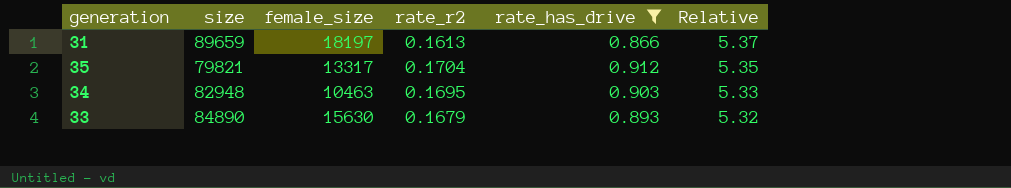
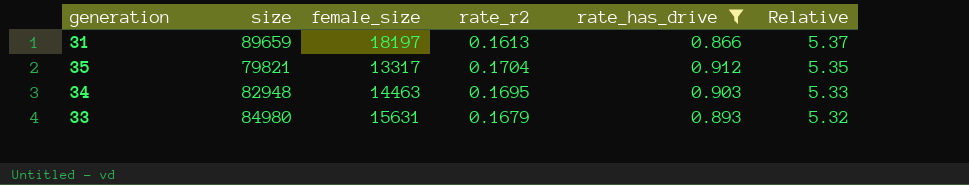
34 | female_size: 10463 -> 14463
33 | size: 84890 -> 84980
33 | female_size: 15630 -> 15631

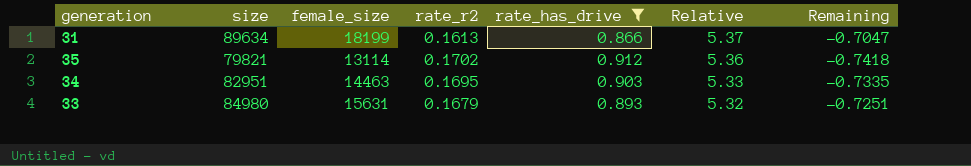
column Remaining | formula: none -> [rate_r2] - [rate_has_drive]
31 | size: 89659 -> 89634
31 | female_size: 18197 -> 18199
35 | female_size: 13317 -> 13114
35 | rate_r2: 0.1704 -> 0.1702
35 | Relative: 5.35 -> 5.36
34 | size: 82948 -> 82951

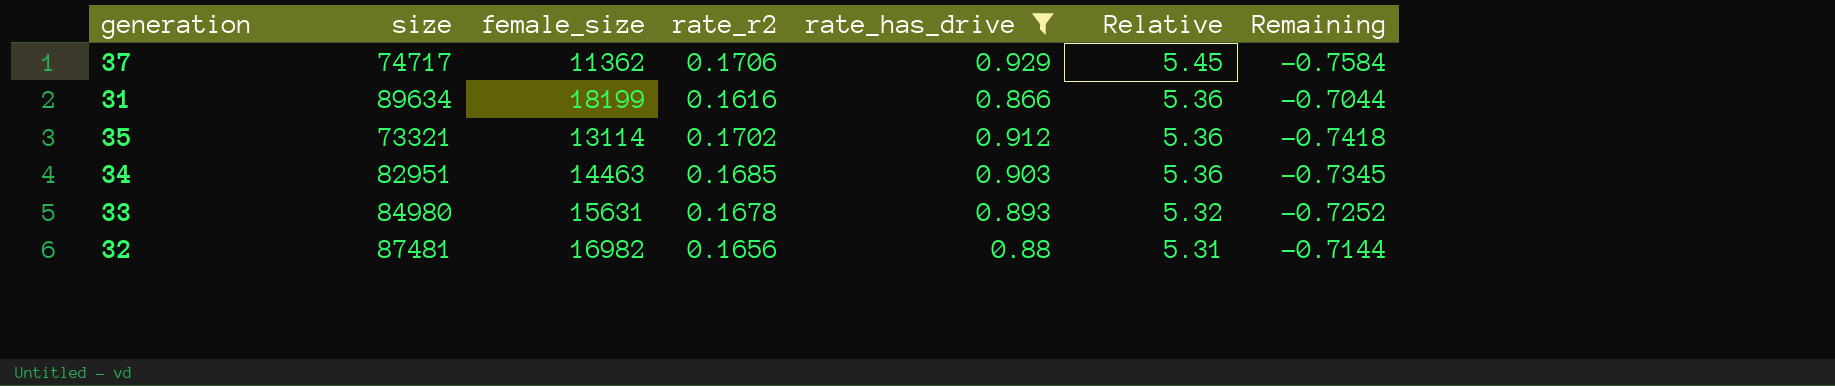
row 37: none -> 74717 | 11362 | 0.1706 | 0.929 | 5.45 | -0.7584
31 | rate_r2: 0.1613 -> 0.1616
31 | Relative: 5.37 -> 5.36
31 | Remaining: -0.7047 -> -0.7044
35 | size: 79821 -> 73321
34 | rate_r2: 0.1695 -> 0.1685
34 | Relative: 5.33 -> 5.36
34 | Remaining: -0.7335 -> -0.7345
33 | rate_r2: 0.1679 -> 0.1678
33 | Remaining: -0.7251 -> -0.7252
row 32: none -> 87481 | 16982 | 0.1656 | 0.88 | 5.31 | -0.7144

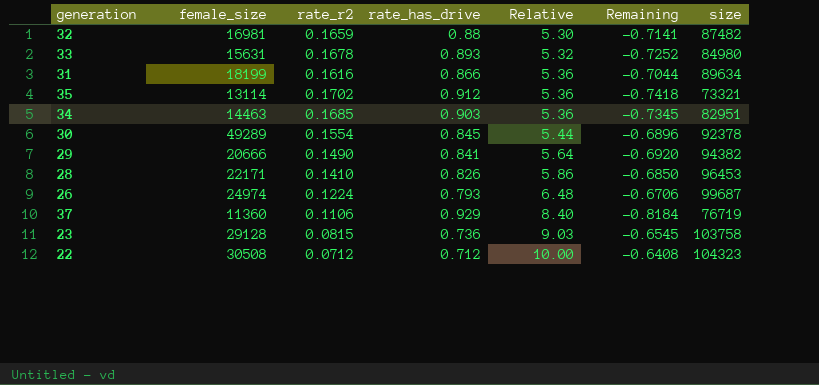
filter: rate_has_drive >= 0.866 -> none
row order: Relative descending -> Relative ascending
column size | position: 2 -> 7
32 | female_size: 16982 -> 16981
32 | rate_r2: 0.1656 -> 0.1659
32 | Relative: 5.31 -> 5.30
32 | Remaining: -0.7144 -> -0.7141
32 | size: 87481 -> 87482
37 | female_size: 11362 -> 11360
37 | rate_r2: 0.1706 -> 0.1106
37 | Relative: 5.45 -> 8.40
37 | Remaining: -0.7584 -> -0.8184
37 | size: 74717 -> 76719

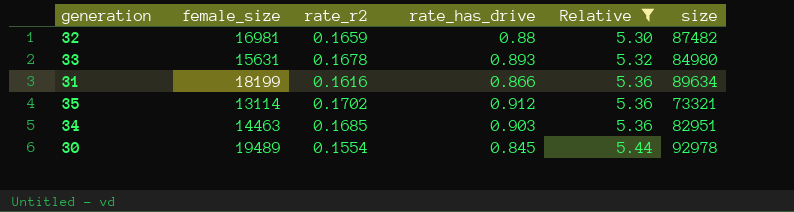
filter: none -> Relative <= 5.44
column Remaining | formula: [rate_r2] - [rate_has_drive] -> none
30 | female_size: 49289 -> 19489
30 | size: 92378 -> 92978

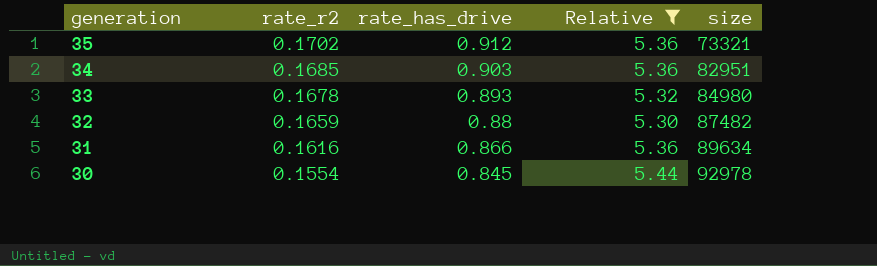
row order: Relative ascending -> generation descending
column female_size | position: 2 -> none

